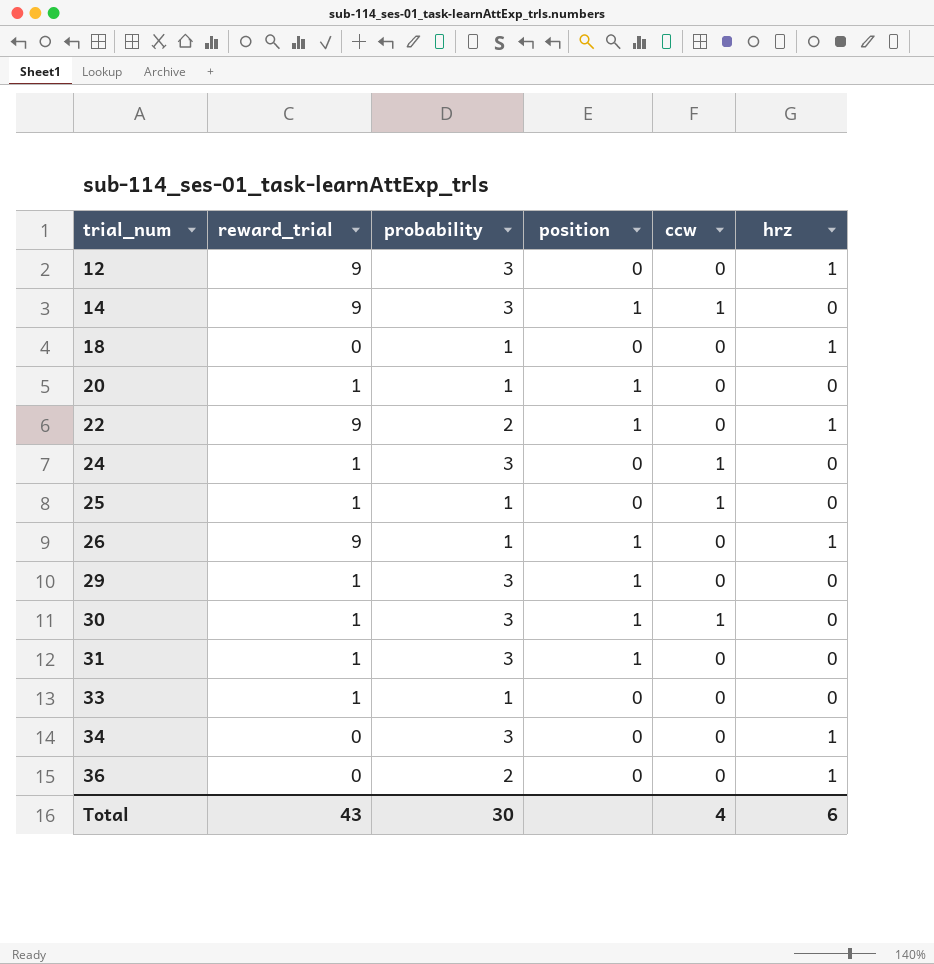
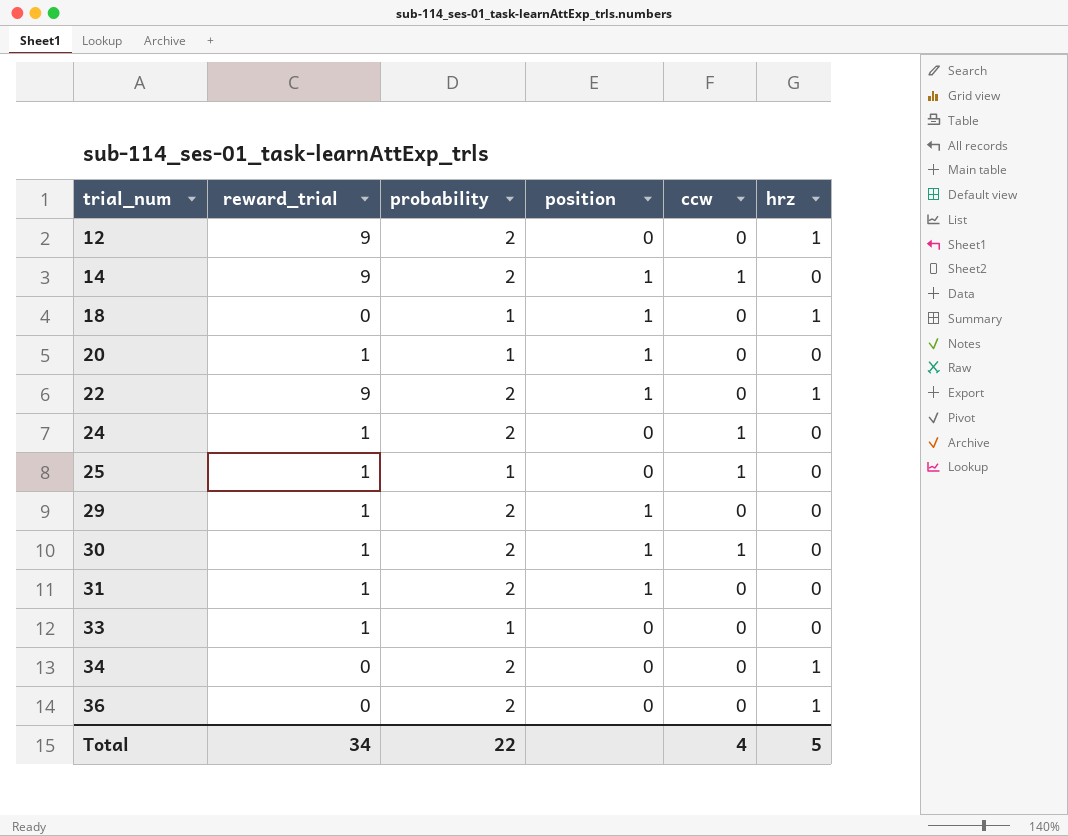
row 26: 9 | 1 | 1 | 0 | 1 -> none
12 | probability: 3 -> 2
14 | probability: 3 -> 2
18 | position: 0 -> 1
24 | probability: 3 -> 2
29 | probability: 3 -> 2
30 | probability: 3 -> 2
31 | probability: 3 -> 2
34 | probability: 3 -> 2
Total | reward_trial: 43 -> 34
Total | probability: 30 -> 22
Total | hrz: 6 -> 5

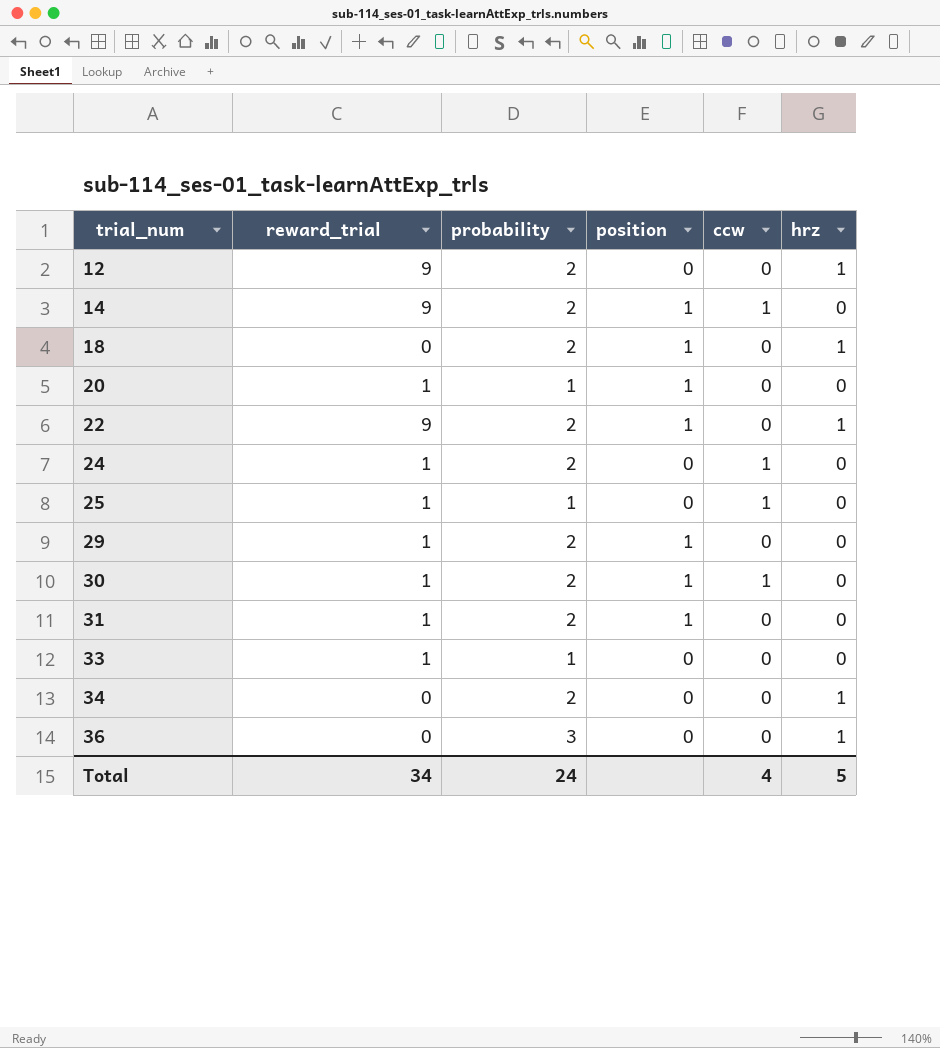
18 | probability: 1 -> 2
36 | probability: 2 -> 3
Total | probability: 22 -> 24

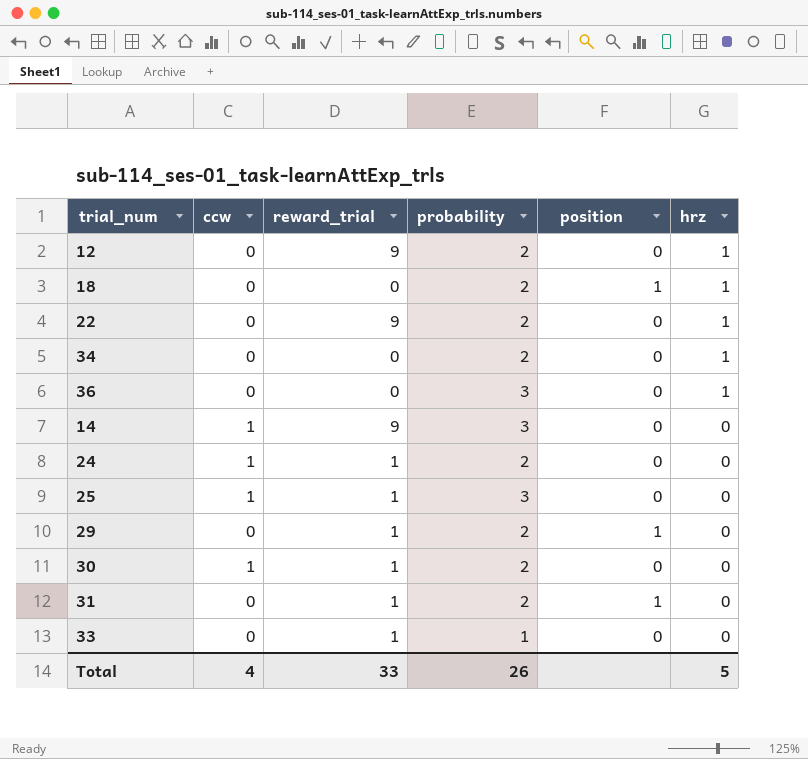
row order: trial_num ascending -> hrz descending
column ccw | position: 5 -> 2
row 20: 1 | 1 | 1 | 0 | 0 -> none
22 | position: 1 -> 0
14 | probability: 2 -> 3
14 | position: 1 -> 0
25 | probability: 1 -> 3
30 | position: 1 -> 0
Total | reward_trial: 34 -> 33
Total | probability: 24 -> 26

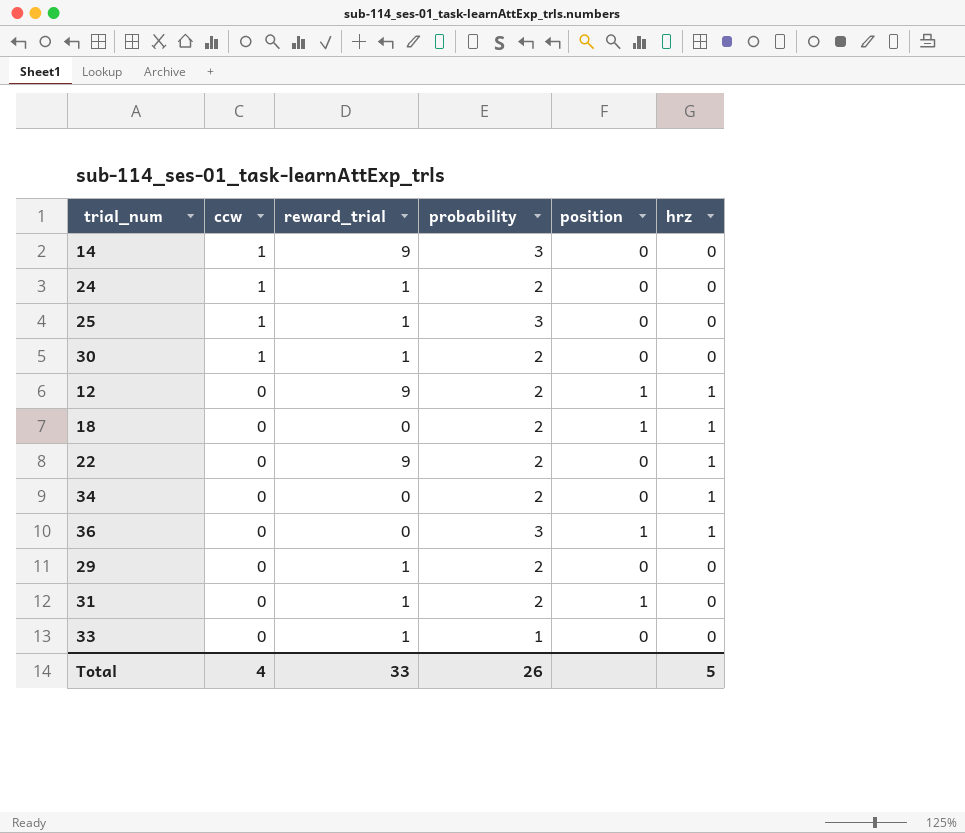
row order: hrz descending -> ccw descending
12 | position: 0 -> 1
36 | position: 0 -> 1
29 | position: 1 -> 0

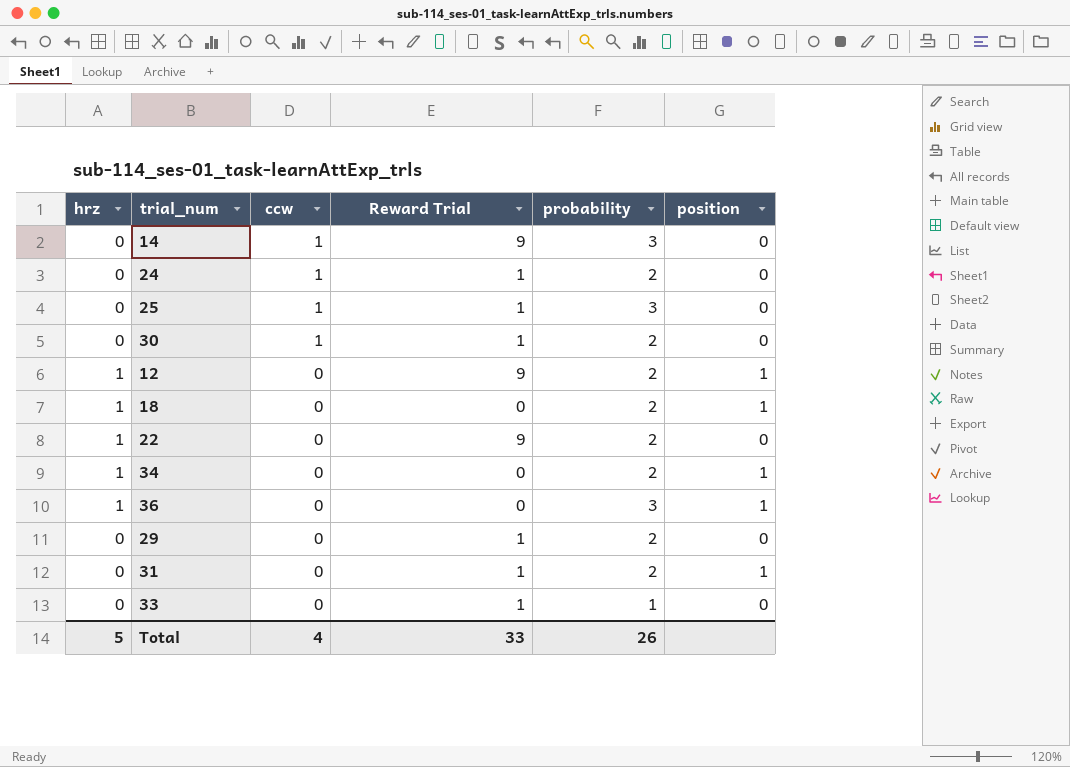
column hrz | position: 6 -> 1
column name: reward_trial -> Reward Trial
34 | position: 0 -> 1

